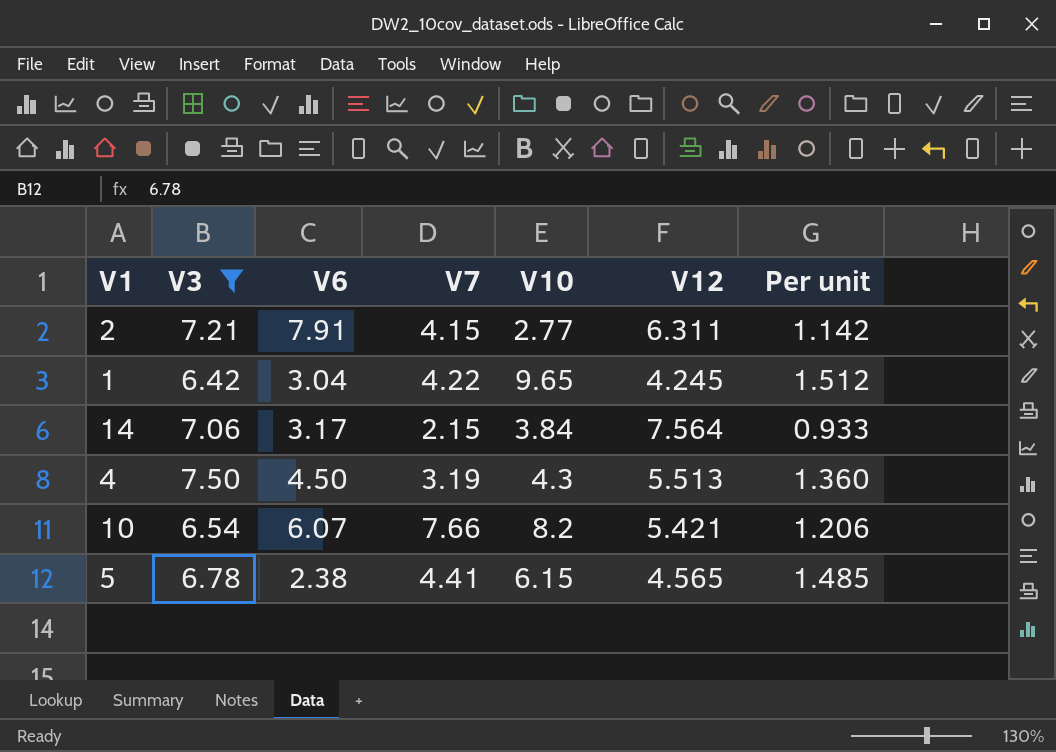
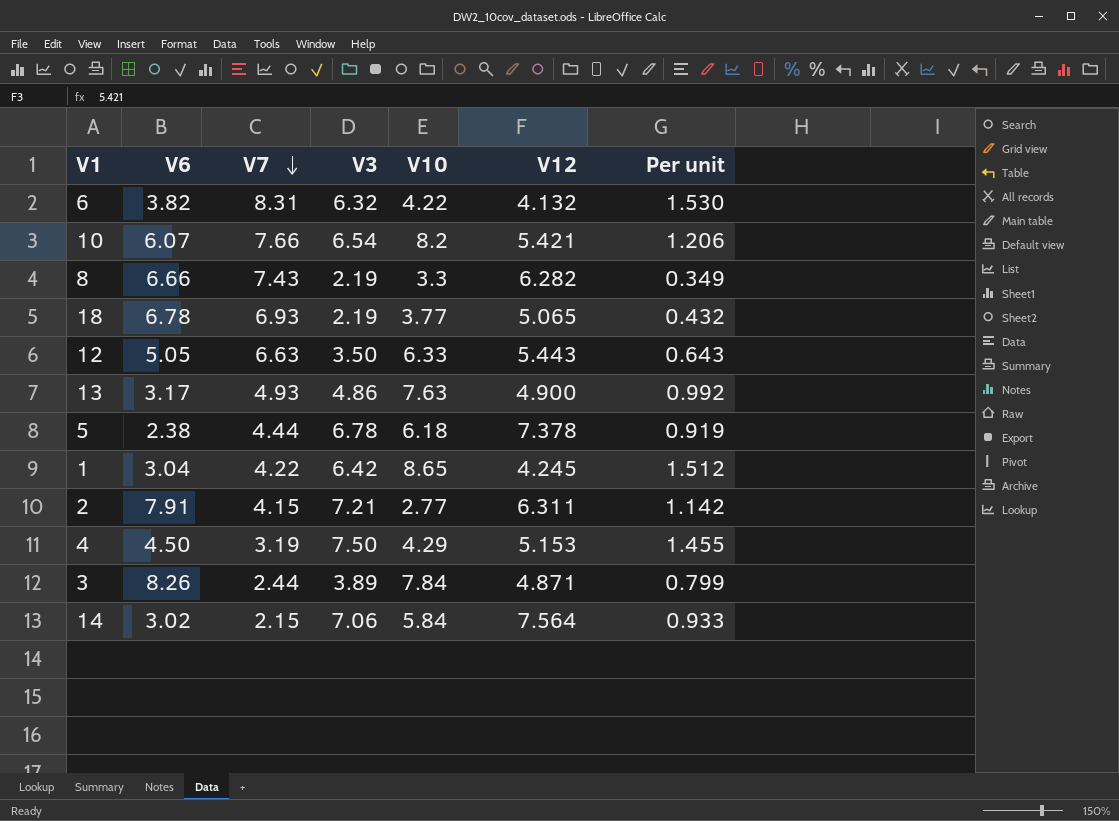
filter: V3 >= 6.42 -> none
row order: none -> V7 descending
column V3 | position: 2 -> 4
5 | V7: 4.41 -> 4.44
5 | V10: 6.15 -> 6.18
5 | V12: 4.565 -> 7.378
5 | Per unit: 1.485 -> 0.919
1 | V10: 9.65 -> 8.65
4 | V10: 4.3 -> 4.29
4 | V12: 5.513 -> 5.153
4 | Per unit: 1.360 -> 1.455
14 | V6: 3.17 -> 3.02
14 | V10: 3.84 -> 5.84

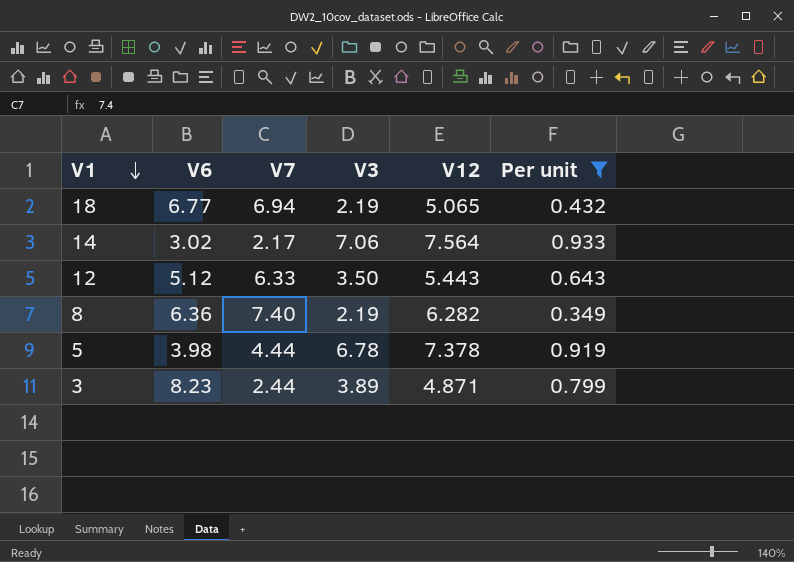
filter: none -> Per unit <= 0.933
row order: V7 descending -> V1 descending
column V10 | position: 5 -> none
18 | V6: 6.78 -> 6.77
18 | V7: 6.93 -> 6.94
14 | V7: 2.15 -> 2.17
12 | V6: 5.05 -> 5.12
12 | V7: 6.63 -> 6.33
8 | V6: 6.66 -> 6.36
8 | V7: 7.43 -> 7.40
5 | V6: 2.38 -> 3.98
3 | V6: 8.26 -> 8.23

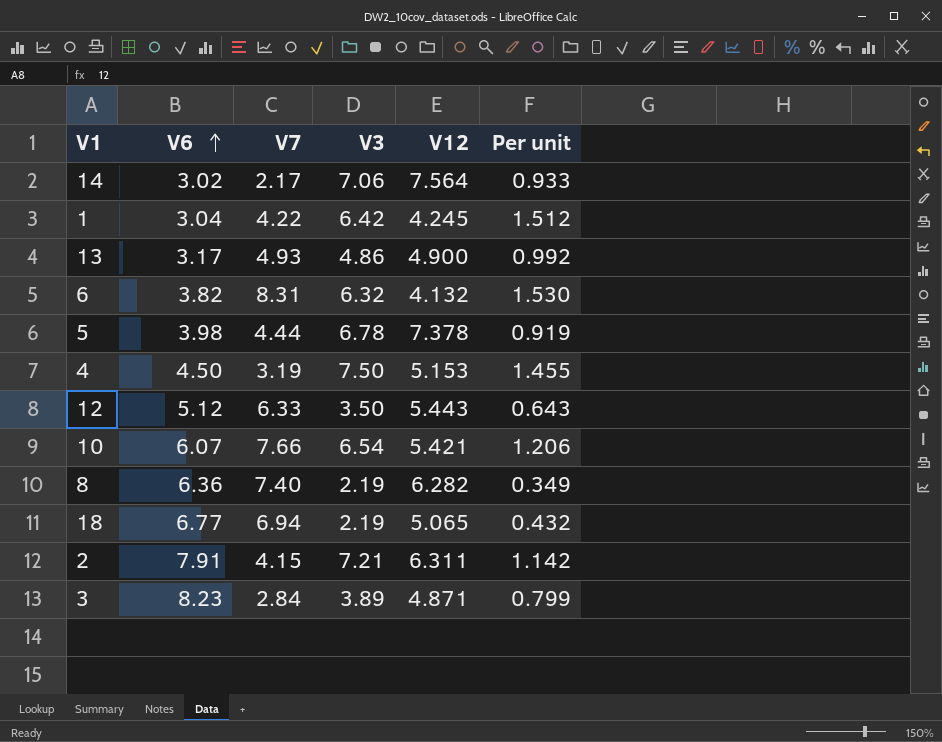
filter: Per unit <= 0.933 -> none
row order: V1 descending -> V6 ascending
3 | V7: 2.44 -> 2.84

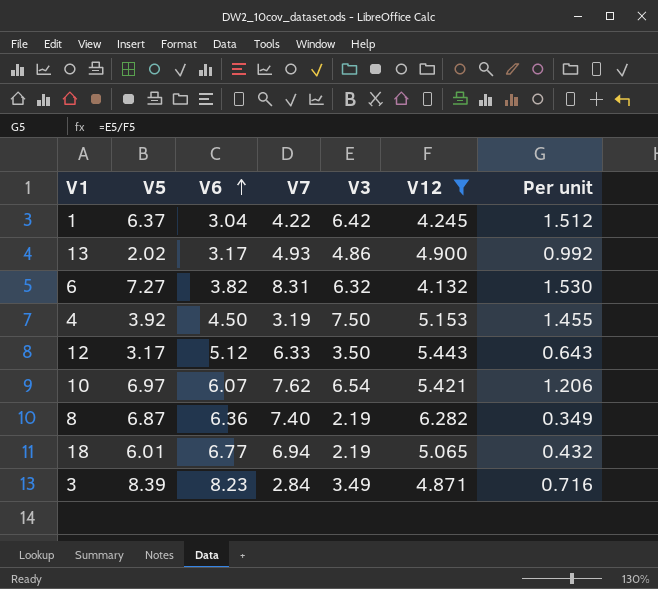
filter: none -> V12 <= 6.282
column V5 | position: none -> 2
10 | V7: 7.66 -> 7.62
3 | V3: 3.89 -> 3.49
3 | Per unit: 0.799 -> 0.716

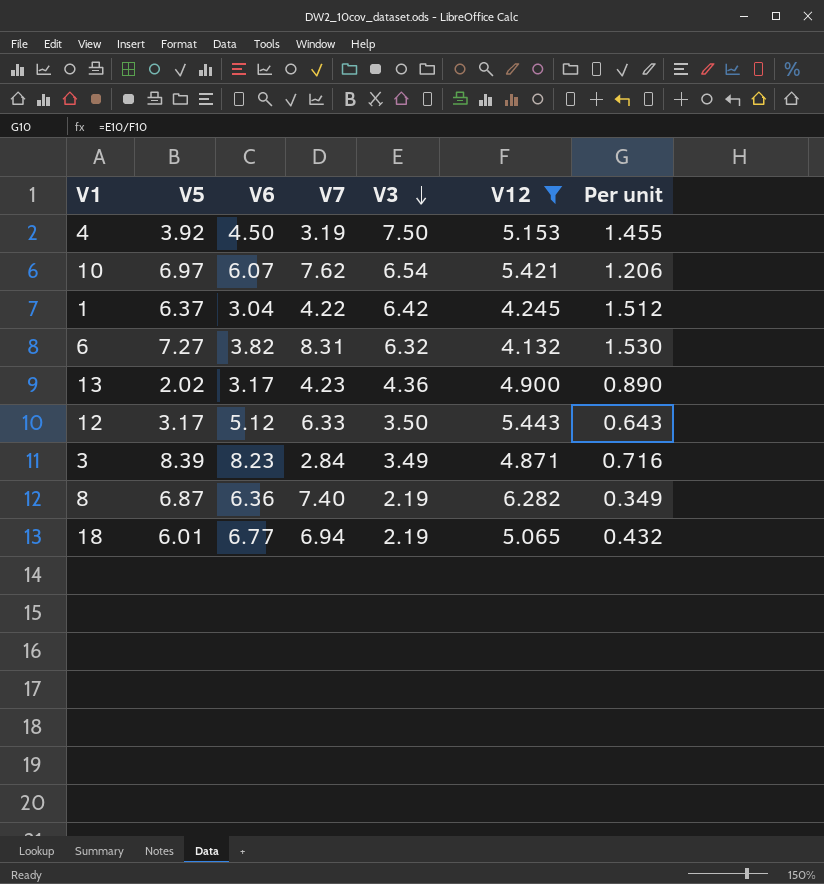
row order: V6 ascending -> V3 descending
13 | V7: 4.93 -> 4.23
13 | V3: 4.86 -> 4.36
13 | Per unit: 0.992 -> 0.890

